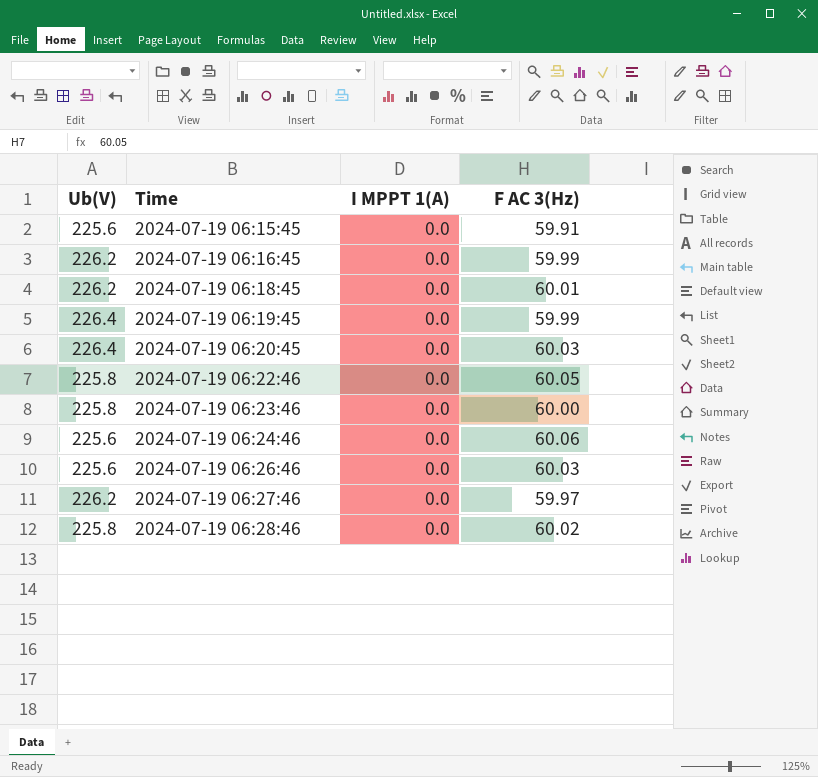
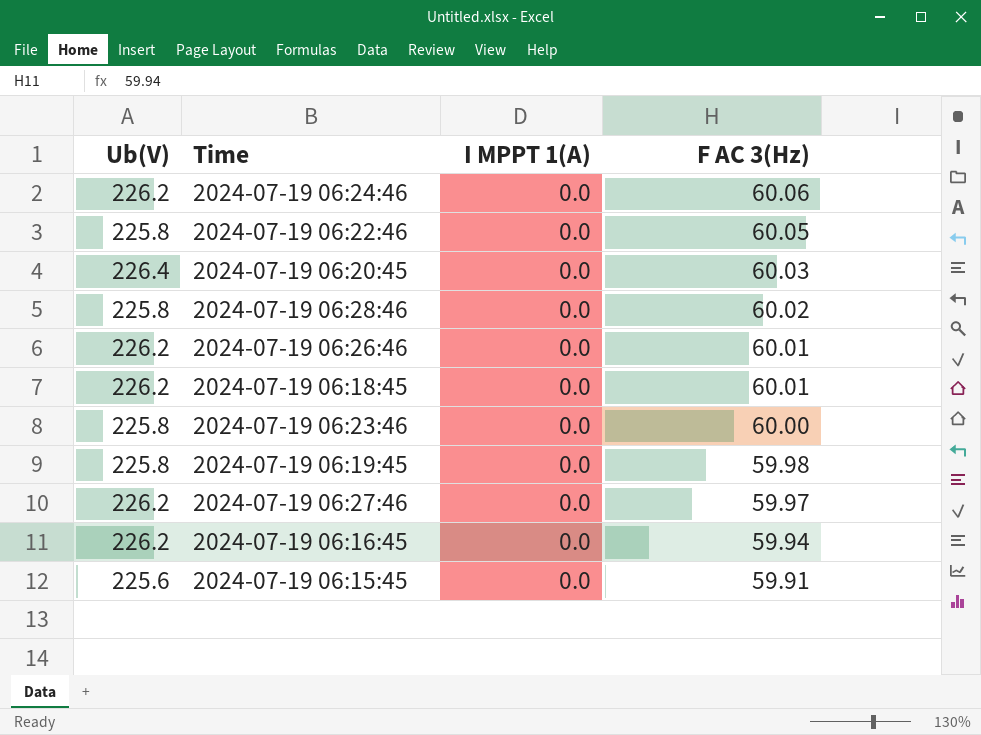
row order: Time ascending -> F AC 3(Hz) descending
2024-07-19 06:24:46 | Ub(V): 225.6 -> 226.2
2024-07-19 06:26:46 | Ub(V): 225.6 -> 226.2
2024-07-19 06:26:46 | F AC 3(Hz): 60.03 -> 60.01
2024-07-19 06:19:45 | Ub(V): 226.4 -> 225.8
2024-07-19 06:19:45 | F AC 3(Hz): 59.99 -> 59.98
2024-07-19 06:16:45 | F AC 3(Hz): 59.99 -> 59.94

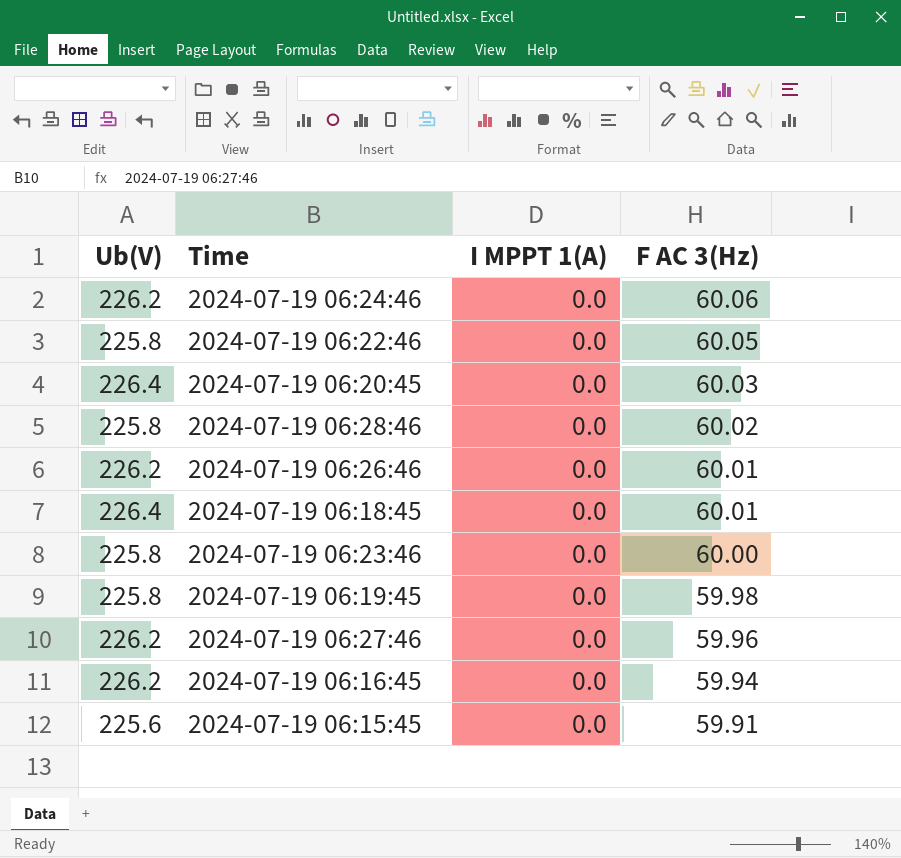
2024-07-19 06:18:45 | Ub(V): 226.2 -> 226.4
2024-07-19 06:27:46 | F AC 3(Hz): 59.97 -> 59.96

